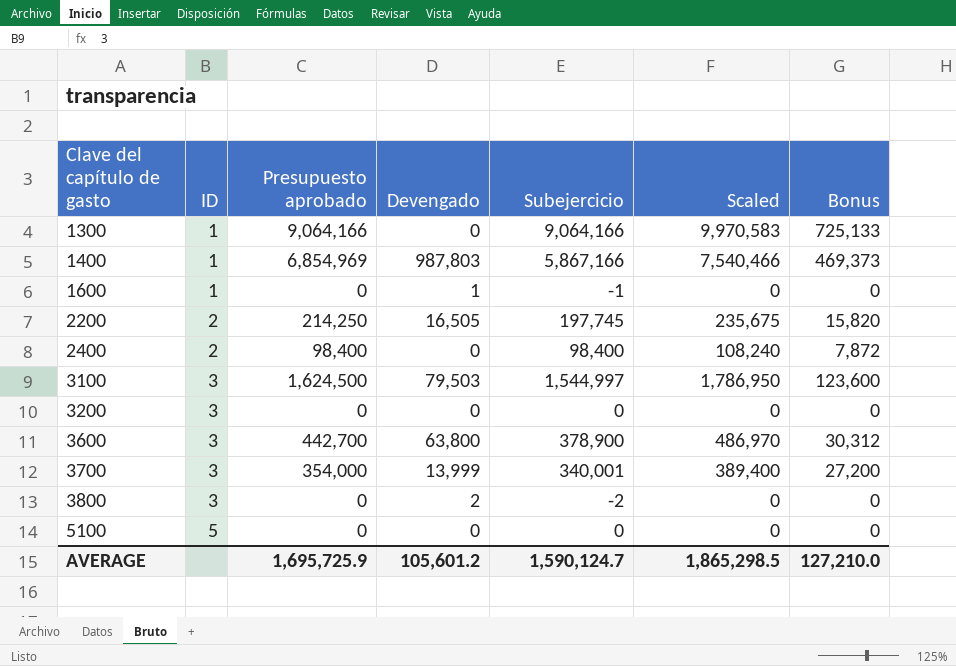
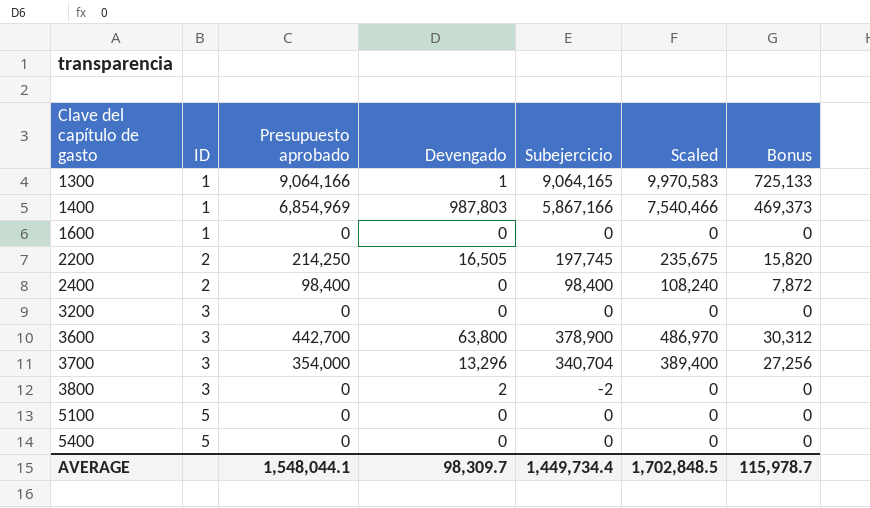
row 3100: 3 | 1,624,500 | 79,503 | 1,544,997 | 1,786,950 | 123,600 -> none
1300 | Devengado: 0 -> 1
1300 | Subejercicio: 9,064,166 -> 9,064,165
1600 | Devengado: 1 -> 0
1600 | Subejercicio: -1 -> 0
3700 | Devengado: 13,999 -> 13,296
3700 | Subejercicio: 340,001 -> 340,704
3700 | Bonus: 27,200 -> 27,256
row 5400: none -> 5 | 0 | 0 | 0 | 0 | 0
AVERAGE | Presupuesto aprobado: 1,695,725.9 -> 1,548,044.1
AVERAGE | Devengado: 105,601.2 -> 98,309.7
AVERAGE | Subejercicio: 1,590,124.7 -> 1,449,734.4
AVERAGE | Scaled: 1,865,298.5 -> 1,702,848.5
AVERAGE | Bonus: 127,210.0 -> 115,978.7

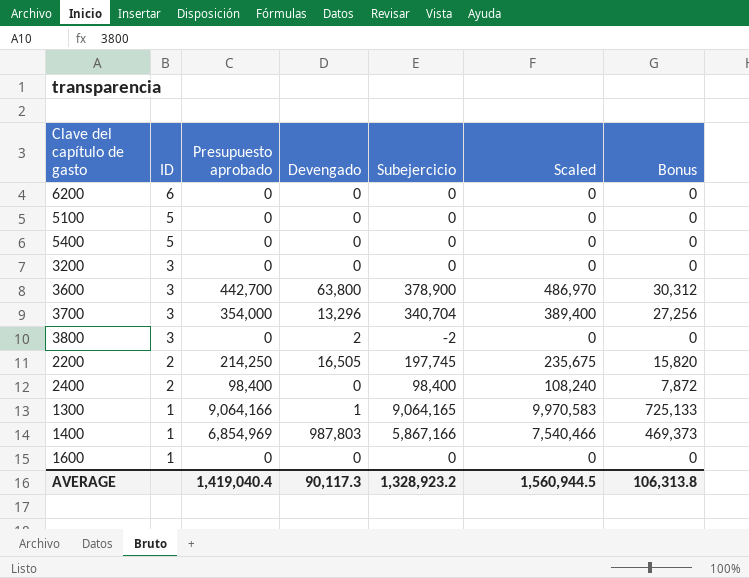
row order: Clave del capítulo de gasto ascending -> ID descending
row 6200: none -> 6 | 0 | 0 | 0 | 0 | 0
AVERAGE | Presupuesto aprobado: 1,548,044.1 -> 1,419,040.4
AVERAGE | Devengado: 98,309.7 -> 90,117.3
AVERAGE | Subejercicio: 1,449,734.4 -> 1,328,923.2
AVERAGE | Scaled: 1,702,848.5 -> 1,560,944.5
AVERAGE | Bonus: 115,978.7 -> 106,313.8

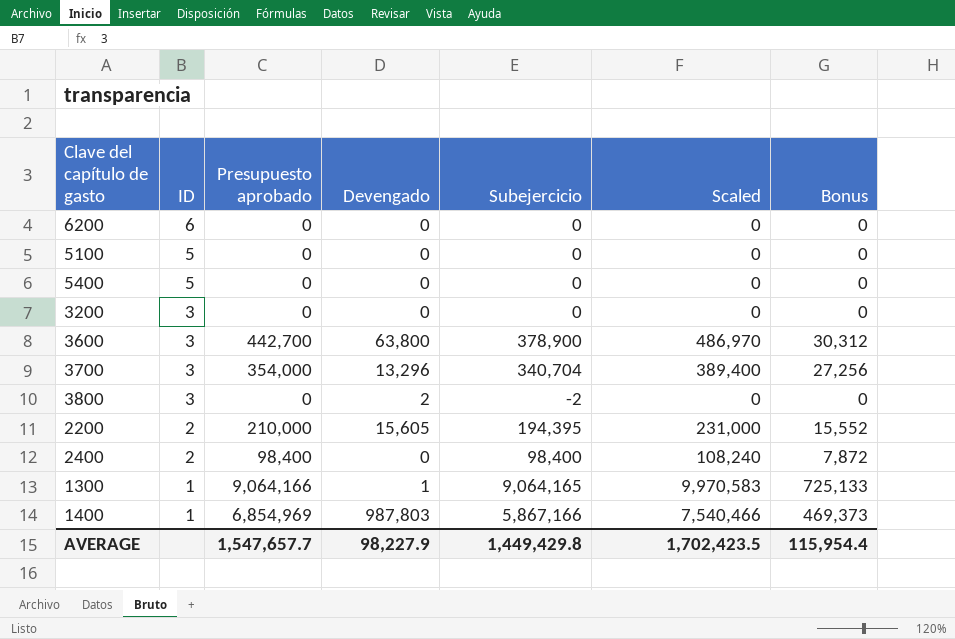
row 1600: 1 | 0 | 0 | 0 | 0 | 0 -> none
2200 | Presupuesto aprobado: 214,250 -> 210,000
2200 | Devengado: 16,505 -> 15,605
2200 | Subejercicio: 197,745 -> 194,395
2200 | Scaled: 235,675 -> 231,000
2200 | Bonus: 15,820 -> 15,552
AVERAGE | Presupuesto aprobado: 1,419,040.4 -> 1,547,657.7
AVERAGE | Devengado: 90,117.3 -> 98,227.9
AVERAGE | Subejercicio: 1,328,923.2 -> 1,449,429.8
AVERAGE | Scaled: 1,560,944.5 -> 1,702,423.5
AVERAGE | Bonus: 106,313.8 -> 115,954.4

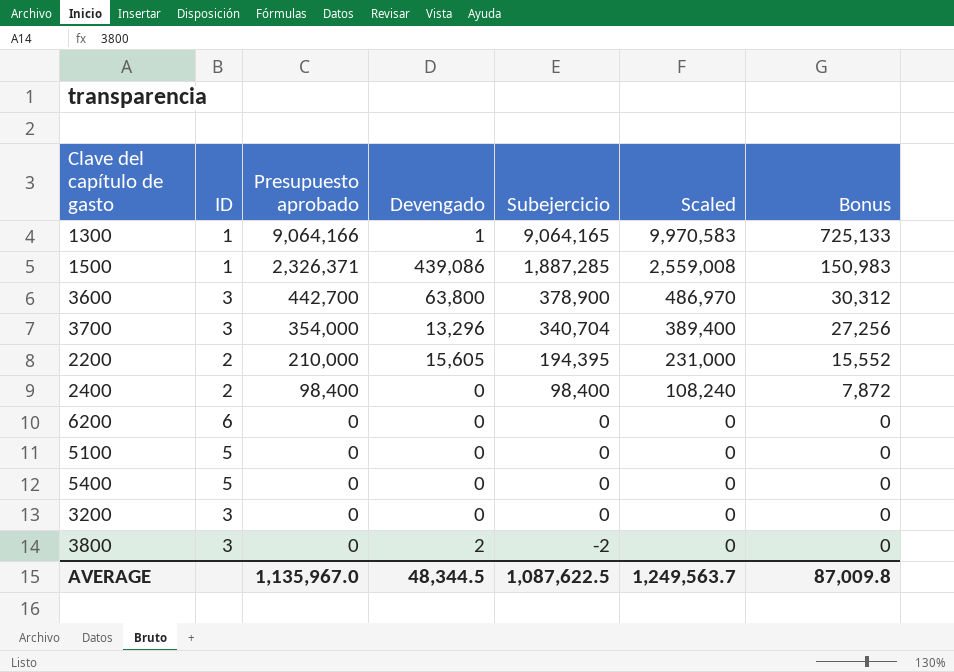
row order: ID descending -> Presupuesto aprobado descending
row 1400: 1 | 6,854,969 | 987,803 | 5,867,166 | 7,540,466 | 469,373 -> none
row 1500: none -> 1 | 2,326,371 | 439,086 | 1,887,285 | 2,559,008 | 150,983
AVERAGE | Presupuesto aprobado: 1,547,657.7 -> 1,135,967.0
AVERAGE | Devengado: 98,227.9 -> 48,344.5
AVERAGE | Subejercicio: 1,449,429.8 -> 1,087,622.5
AVERAGE | Scaled: 1,702,423.5 -> 1,249,563.7
AVERAGE | Bonus: 115,954.4 -> 87,009.8

